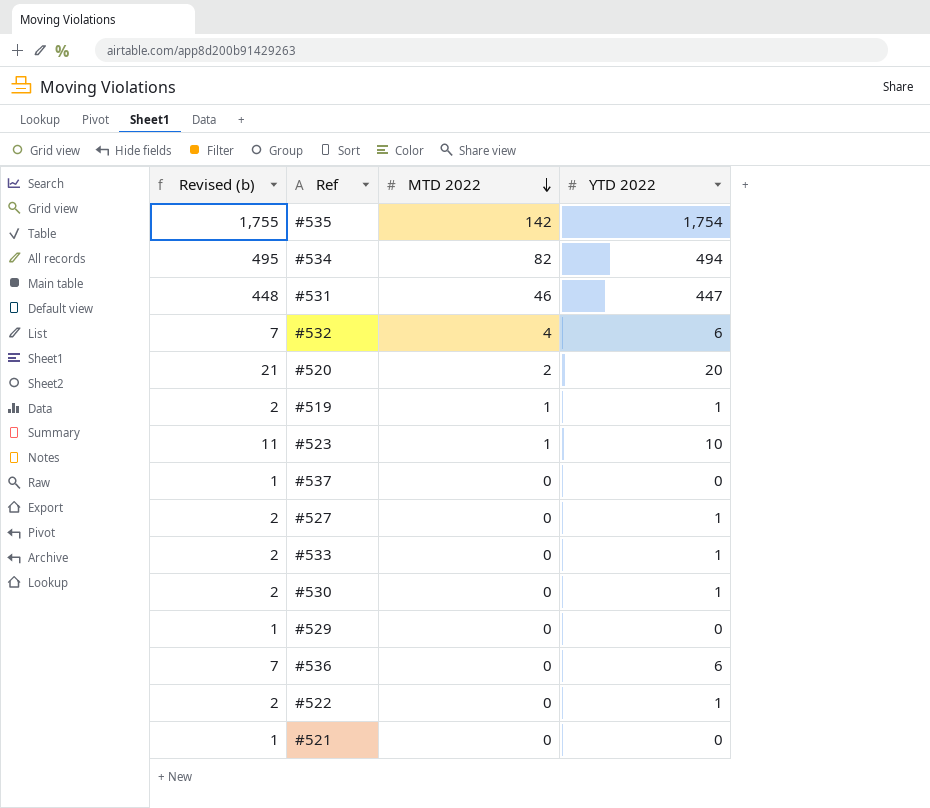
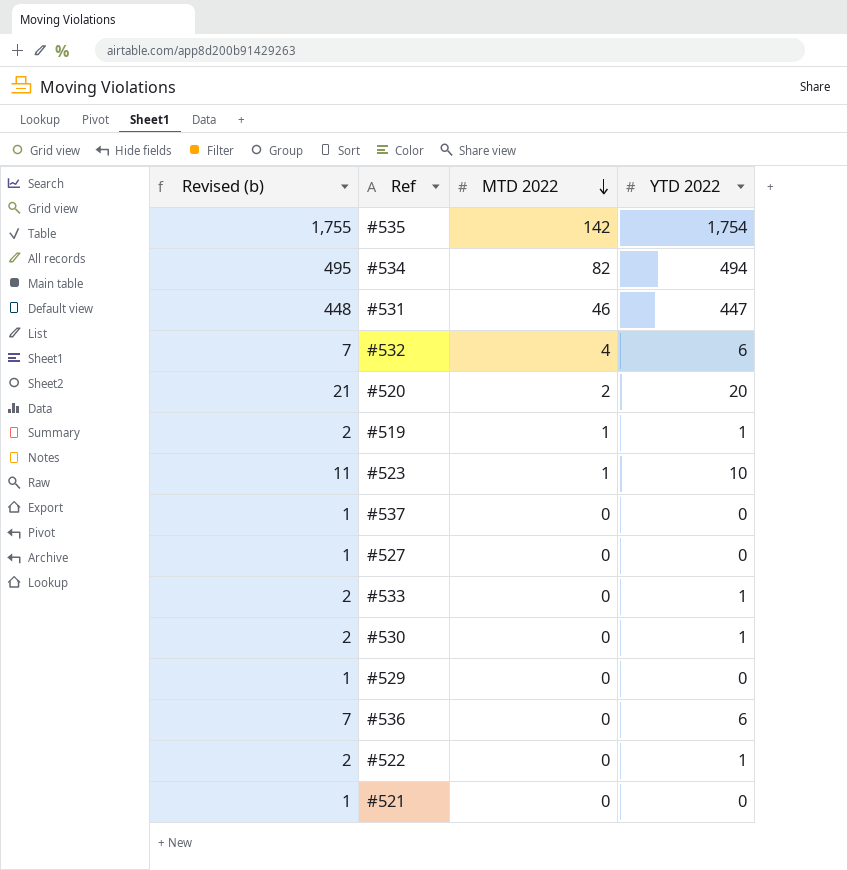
#527 | Revised (b): 2 -> 1
#527 | YTD 2022: 1 -> 0

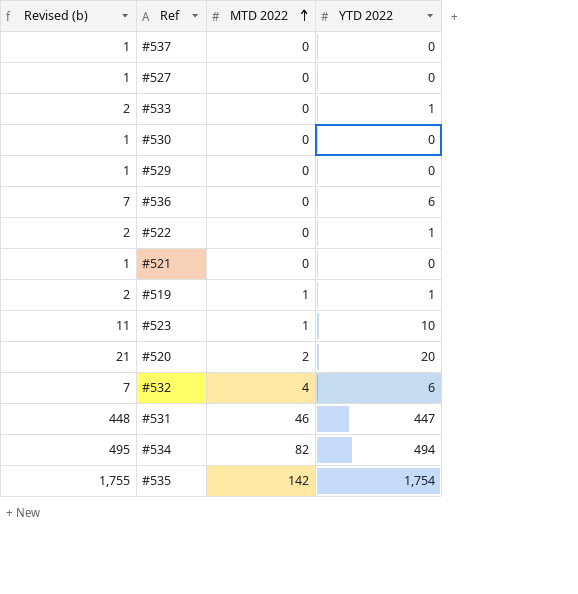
row order: MTD 2022 descending -> MTD 2022 ascending
#530 | Revised (b): 2 -> 1
#530 | YTD 2022: 1 -> 0

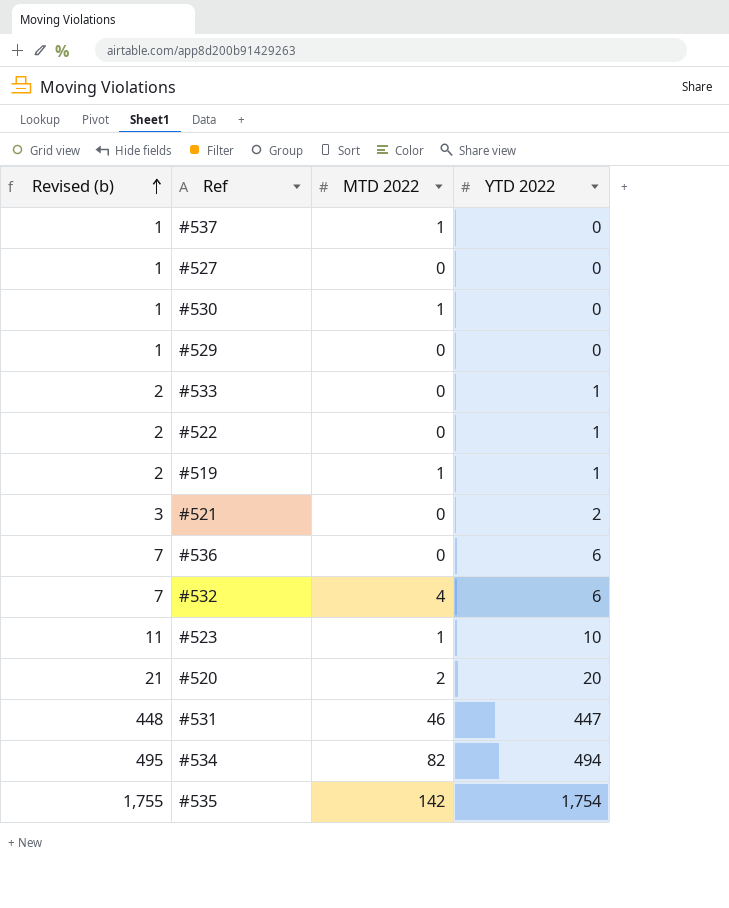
row order: MTD 2022 ascending -> Revised (b) ascending
#537 | MTD 2022: 0 -> 1
#530 | MTD 2022: 0 -> 1
#521 | Revised (b): 1 -> 3
#521 | YTD 2022: 0 -> 2

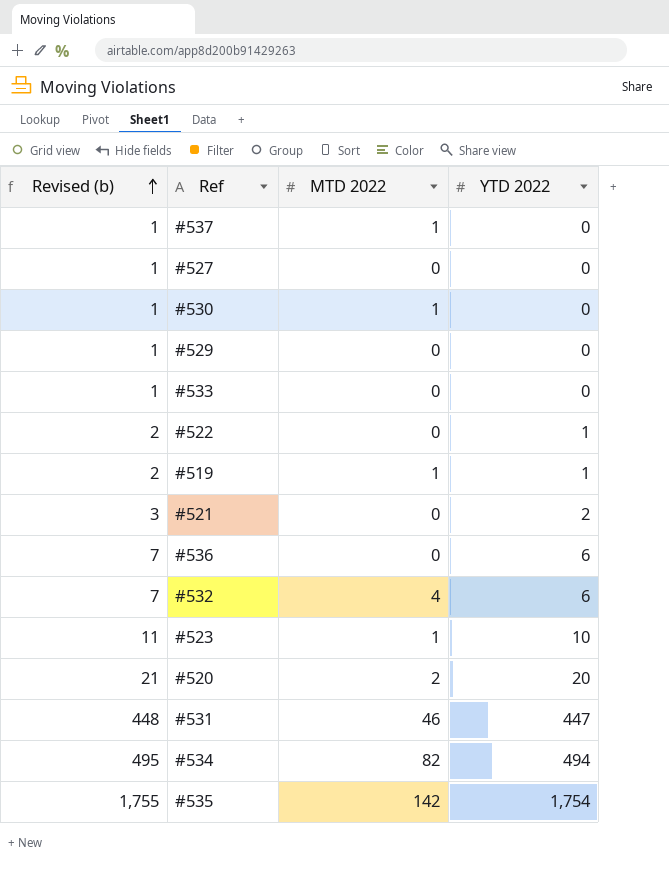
#533 | Revised (b): 2 -> 1
#533 | YTD 2022: 1 -> 0

